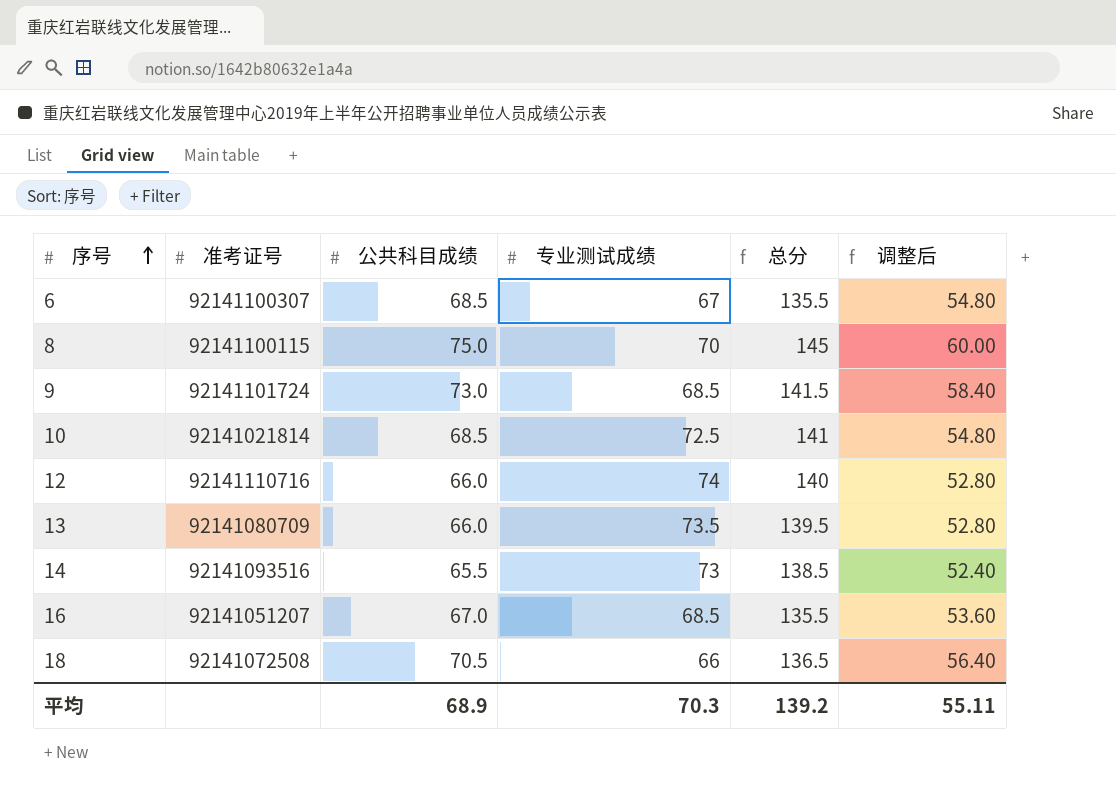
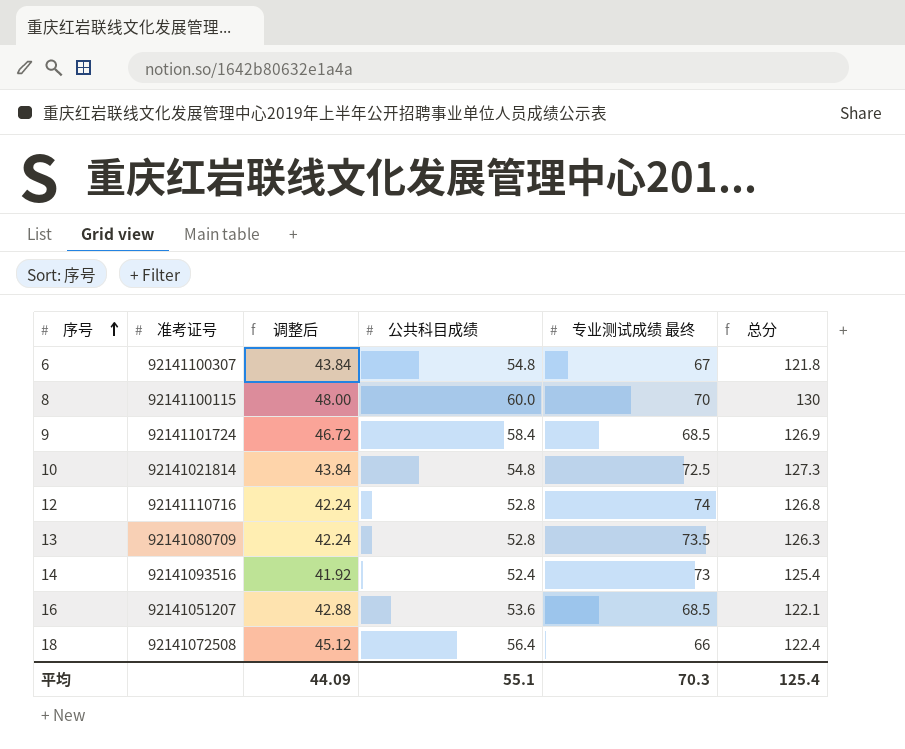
column 调整后 | position: 6 -> 3
column name: 专业测试成绩 -> 专业测试成绩 最终
6 | 调整后: 54.80 -> 43.84
6 | 公共科目成绩: 68.5 -> 54.8
6 | 总分: 135.5 -> 121.8
8 | 调整后: 60.00 -> 48.00
8 | 公共科目成绩: 75.0 -> 60.0
8 | 总分: 145 -> 130
9 | 调整后: 58.40 -> 46.72
9 | 公共科目成绩: 73.0 -> 58.4
9 | 总分: 141.5 -> 126.9
10 | 调整后: 54.80 -> 43.84
10 | 公共科目成绩: 68.5 -> 54.8
10 | 总分: 141 -> 127.3
12 | 调整后: 52.80 -> 42.24
12 | 公共科目成绩: 66.0 -> 52.8
12 | 总分: 140 -> 126.8
13 | 调整后: 52.80 -> 42.24
13 | 公共科目成绩: 66.0 -> 52.8
13 | 总分: 139.5 -> 126.3
14 | 调整后: 52.40 -> 41.92
14 | 公共科目成绩: 65.5 -> 52.4
14 | 总分: 138.5 -> 125.4
16 | 调整后: 53.60 -> 42.88
16 | 公共科目成绩: 67.0 -> 53.6
16 | 总分: 135.5 -> 122.1
18 | 调整后: 56.40 -> 45.12
18 | 公共科目成绩: 70.5 -> 56.4
18 | 总分: 136.5 -> 122.4
平均 | 调整后: 55.11 -> 44.09
平均 | 公共科目成绩: 68.9 -> 55.1
平均 | 总分: 139.2 -> 125.4

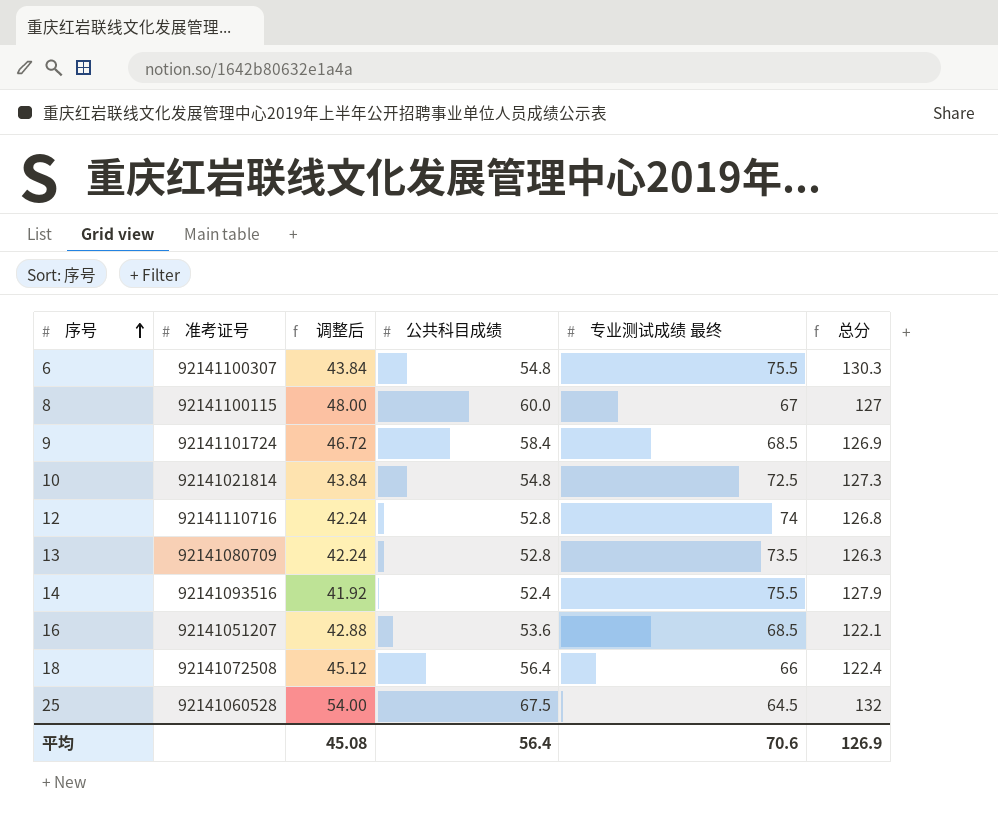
6 | 专业测试成绩 最终: 67 -> 75.5
6 | 总分: 121.8 -> 130.3
8 | 专业测试成绩 最终: 70 -> 67
8 | 总分: 130 -> 127
14 | 专业测试成绩 最终: 73 -> 75.5
14 | 总分: 125.4 -> 127.9
row 25: none -> 92141060528 | 54.00 | 67.5 | 64.5 | 132
平均 | 调整后: 44.09 -> 45.08
平均 | 公共科目成绩: 55.1 -> 56.4
平均 | 专业测试成绩 最终: 70.3 -> 70.6
平均 | 总分: 125.4 -> 126.9

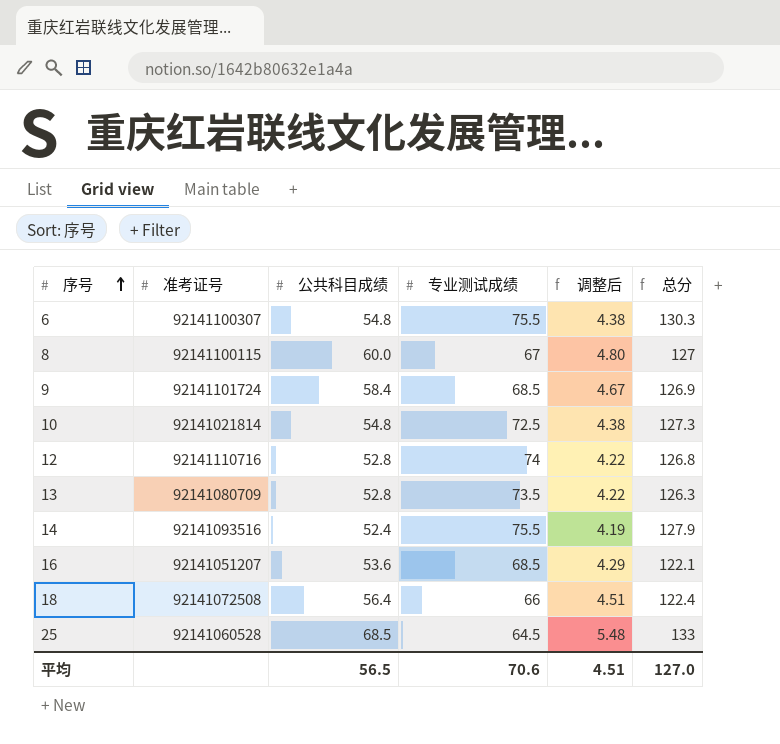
column name: 专业测试成绩 最终 -> 专业测试成绩
column 调整后 | formula: [公共科目成绩] * 0.8 -> [公共科目成绩] * 0.08
column 调整后 | position: 3 -> 5
25 | 公共科目成绩: 67.5 -> 68.5
25 | 总分: 132 -> 133
平均 | 公共科目成绩: 56.4 -> 56.5
平均 | 调整后: 45.08 -> 4.51
平均 | 总分: 126.9 -> 127.0

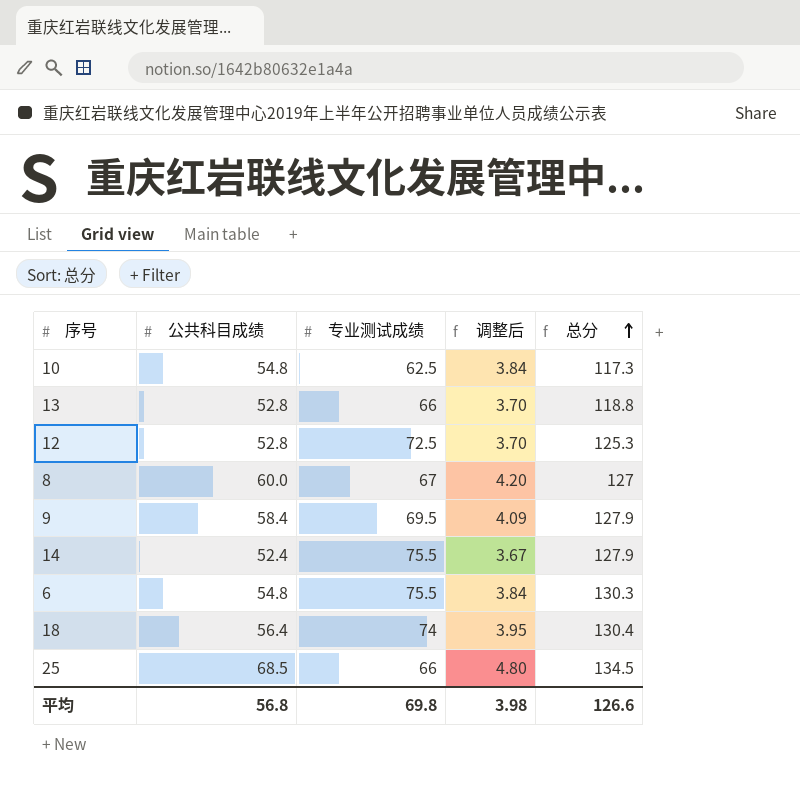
row order: 序号 ascending -> 总分 ascending
column 准考证号 | position: 2 -> none
column 调整后 | formula: [公共科目成绩] * 0.08 -> [公共科目成绩] * 0.07
row 16: 92141051207 | 53.6 | 68.5 | 4.29 | 122.1 -> none
10 | 专业测试成绩: 72.5 -> 62.5
10 | 总分: 127.3 -> 117.3
13 | 专业测试成绩: 73.5 -> 66
13 | 总分: 126.3 -> 118.8
12 | 专业测试成绩: 74 -> 72.5
12 | 总分: 126.8 -> 125.3
9 | 专业测试成绩: 68.5 -> 69.5
9 | 总分: 126.9 -> 127.9
18 | 专业测试成绩: 66 -> 74
18 | 总分: 122.4 -> 130.4
25 | 专业测试成绩: 64.5 -> 66
25 | 总分: 133 -> 134.5
平均 | 公共科目成绩: 56.5 -> 56.8
平均 | 专业测试成绩: 70.6 -> 69.8
平均 | 调整后: 4.51 -> 3.98
平均 | 总分: 127.0 -> 126.6

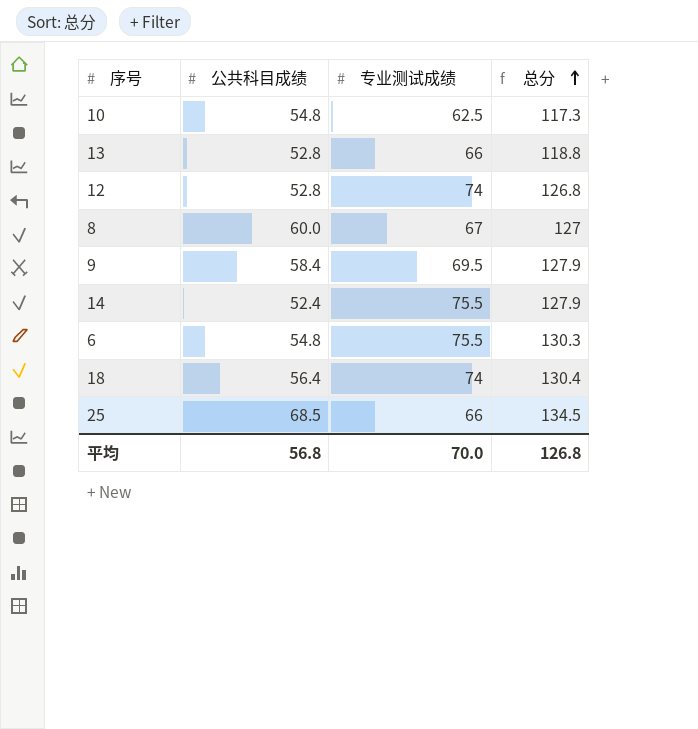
column 调整后 | formula: [公共科目成绩] * 0.07 -> none
12 | 专业测试成绩: 72.5 -> 74
12 | 总分: 125.3 -> 126.8
平均 | 专业测试成绩: 69.8 -> 70.0
平均 | 总分: 126.6 -> 126.8

